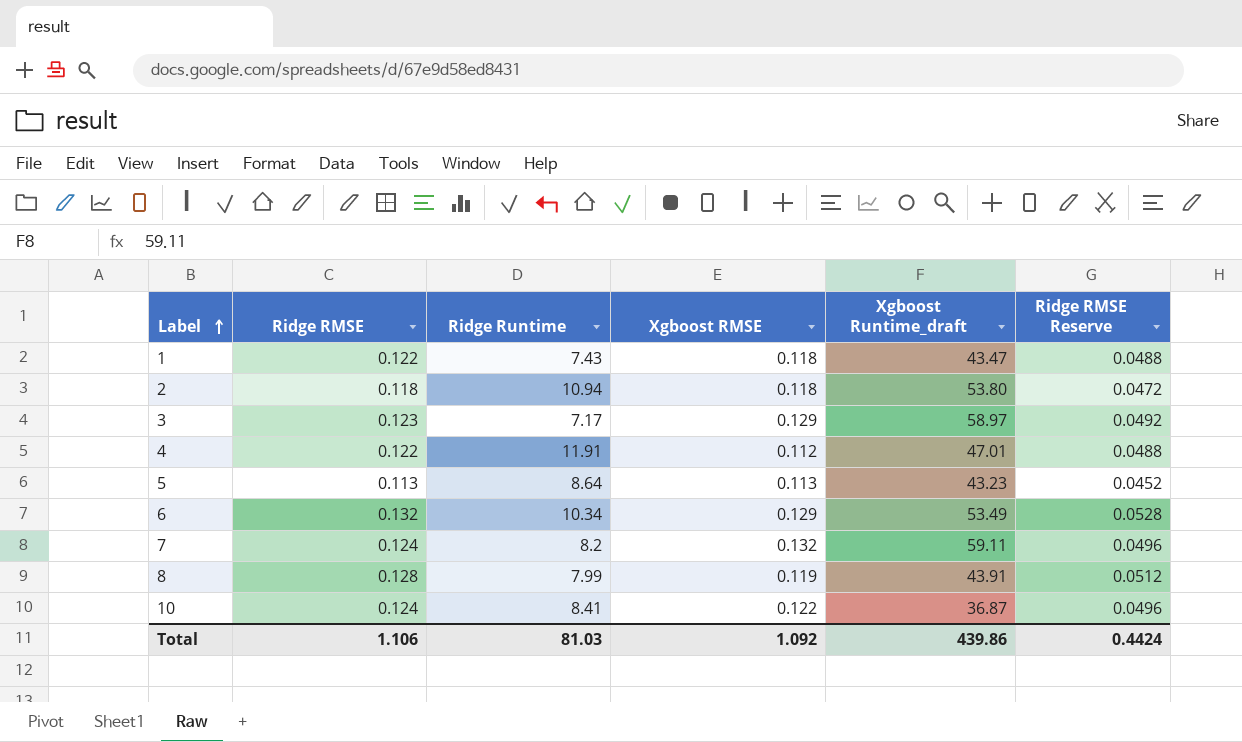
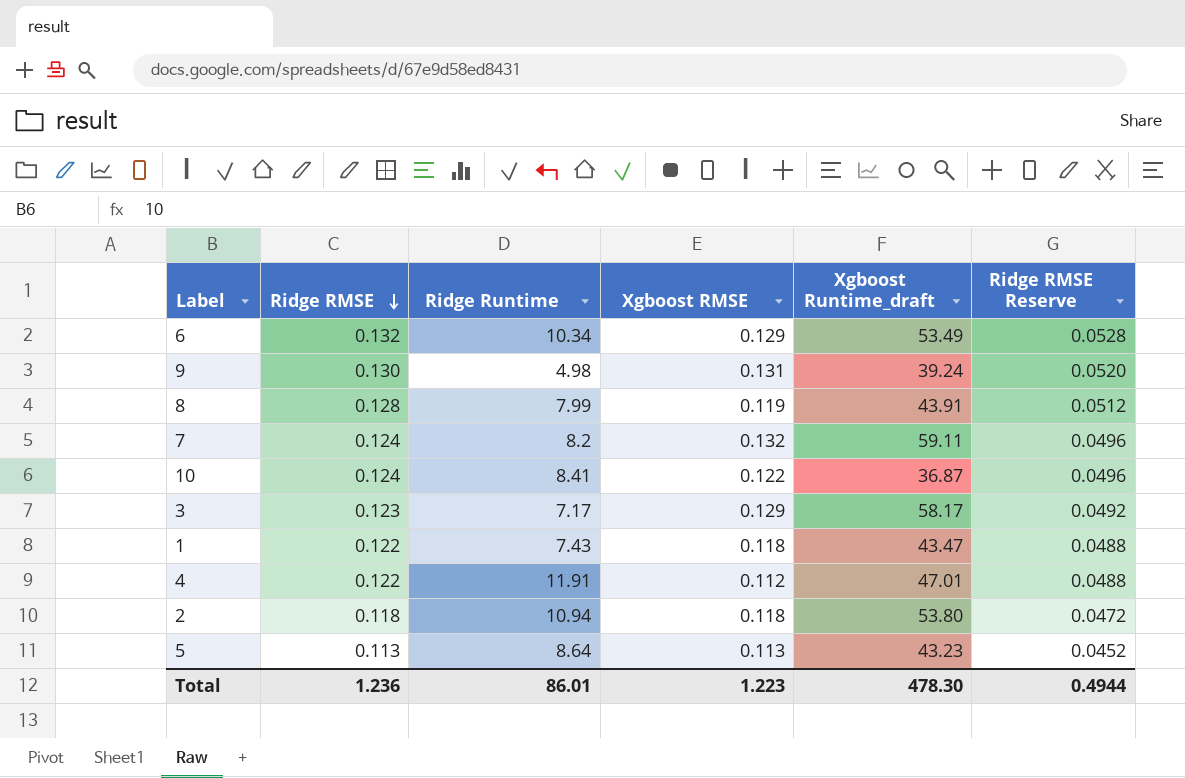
row order: Label ascending -> Ridge RMSE descending
row 9: none -> 0.130 | 4.98 | 0.131 | 39.24 | 0.0520
3 | Xgboost Runtime_draft: 58.97 -> 58.17
Total | Ridge RMSE: 1.106 -> 1.236
Total | Ridge Runtime: 81.03 -> 86.01
Total | Xgboost RMSE: 1.092 -> 1.223
Total | Xgboost Runtime_draft: 439.86 -> 478.30
Total | Ridge RMSE Reserve: 0.4424 -> 0.4944

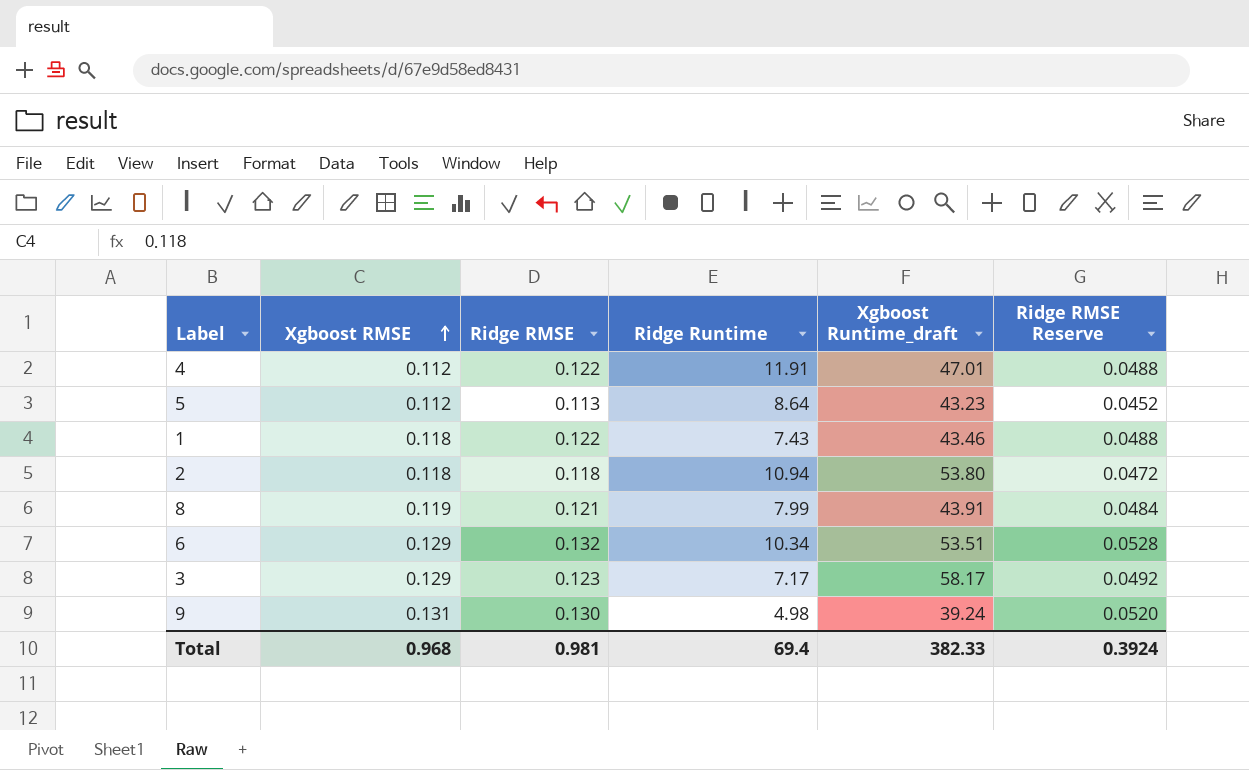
row order: Ridge RMSE descending -> Xgboost RMSE ascending
column Xgboost RMSE | position: 4 -> 2
row 7: 0.124 | 8.2 | 0.132 | 59.11 | 0.0496 -> none
row 10: 0.124 | 8.41 | 0.122 | 36.87 | 0.0496 -> none
5 | Xgboost RMSE: 0.113 -> 0.112
1 | Xgboost Runtime_draft: 43.47 -> 43.46
8 | Ridge RMSE: 0.128 -> 0.121
8 | Ridge RMSE Reserve: 0.0512 -> 0.0484
6 | Xgboost Runtime_draft: 53.49 -> 53.51
Total | Xgboost RMSE: 1.223 -> 0.968
Total | Ridge RMSE: 1.236 -> 0.981
Total | Ridge Runtime: 86.01 -> 69.4
Total | Xgboost Runtime_draft: 478.30 -> 382.33
Total | Ridge RMSE Reserve: 0.4944 -> 0.3924

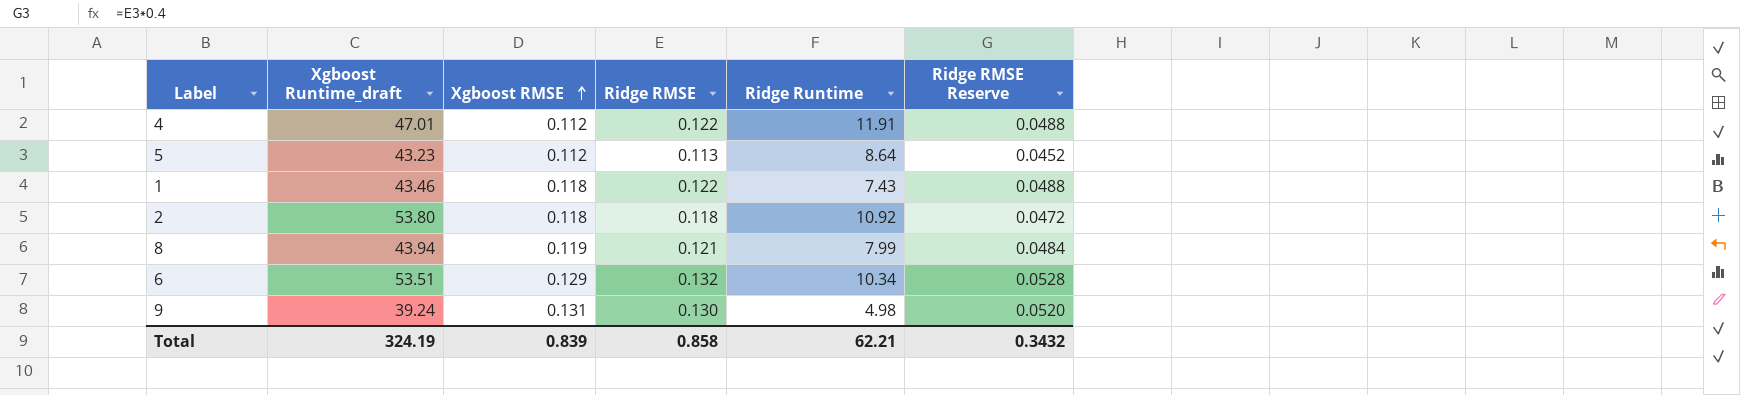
column Xgboost Runtime_draft | position: 5 -> 2
row 3: 0.129 | 0.123 | 7.17 | 58.17 | 0.0492 -> none
2 | Ridge Runtime: 10.94 -> 10.92
8 | Xgboost Runtime_draft: 43.91 -> 43.94
Total | Xgboost Runtime_draft: 382.33 -> 324.19
Total | Xgboost RMSE: 0.968 -> 0.839
Total | Ridge RMSE: 0.981 -> 0.858
Total | Ridge Runtime: 69.4 -> 62.21
Total | Ridge RMSE Reserve: 0.3924 -> 0.3432

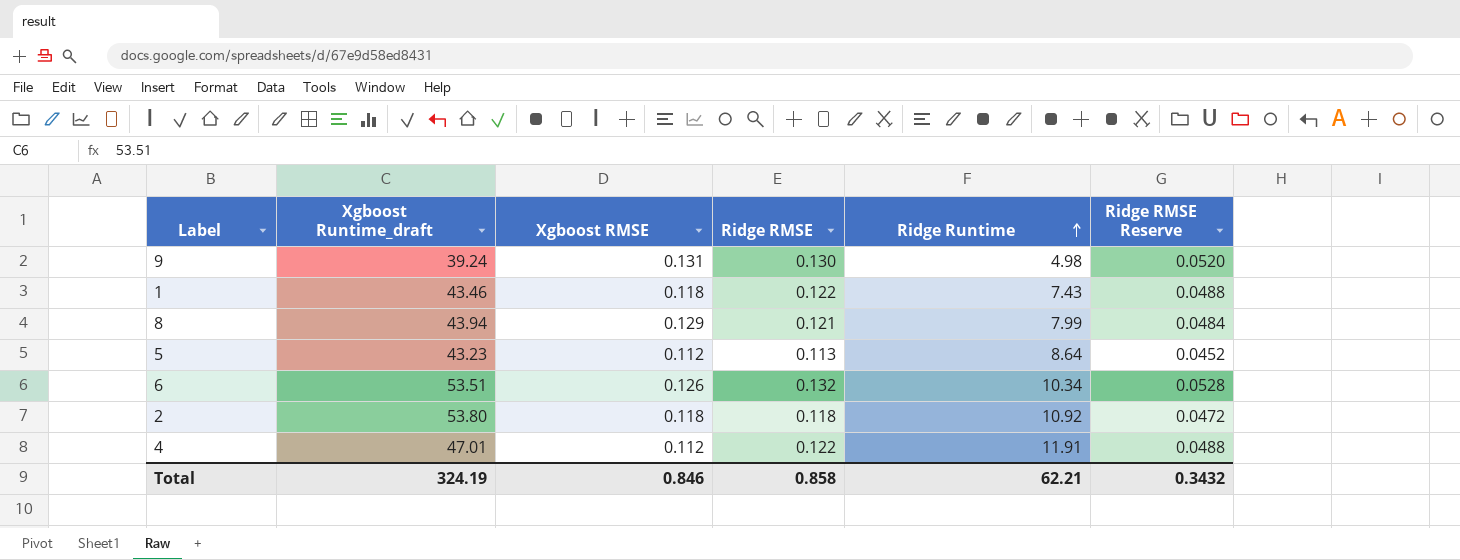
row order: Xgboost RMSE ascending -> Ridge Runtime ascending
8 | Xgboost RMSE: 0.119 -> 0.129
6 | Xgboost RMSE: 0.129 -> 0.126
Total | Xgboost RMSE: 0.839 -> 0.846

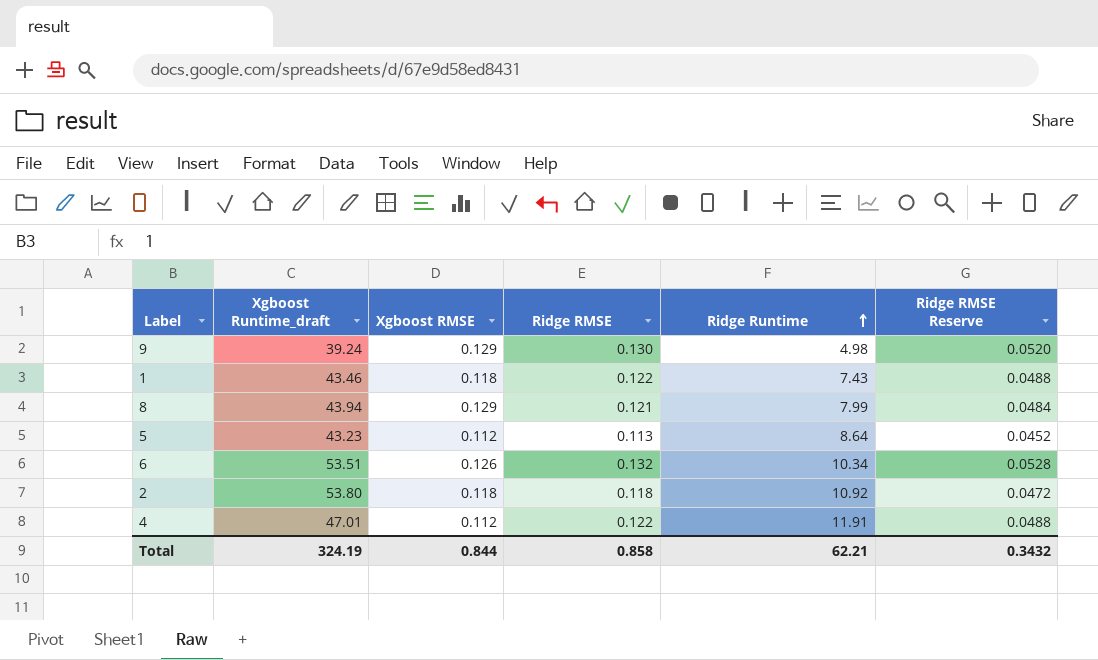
9 | Xgboost RMSE: 0.131 -> 0.129
Total | Xgboost RMSE: 0.846 -> 0.844

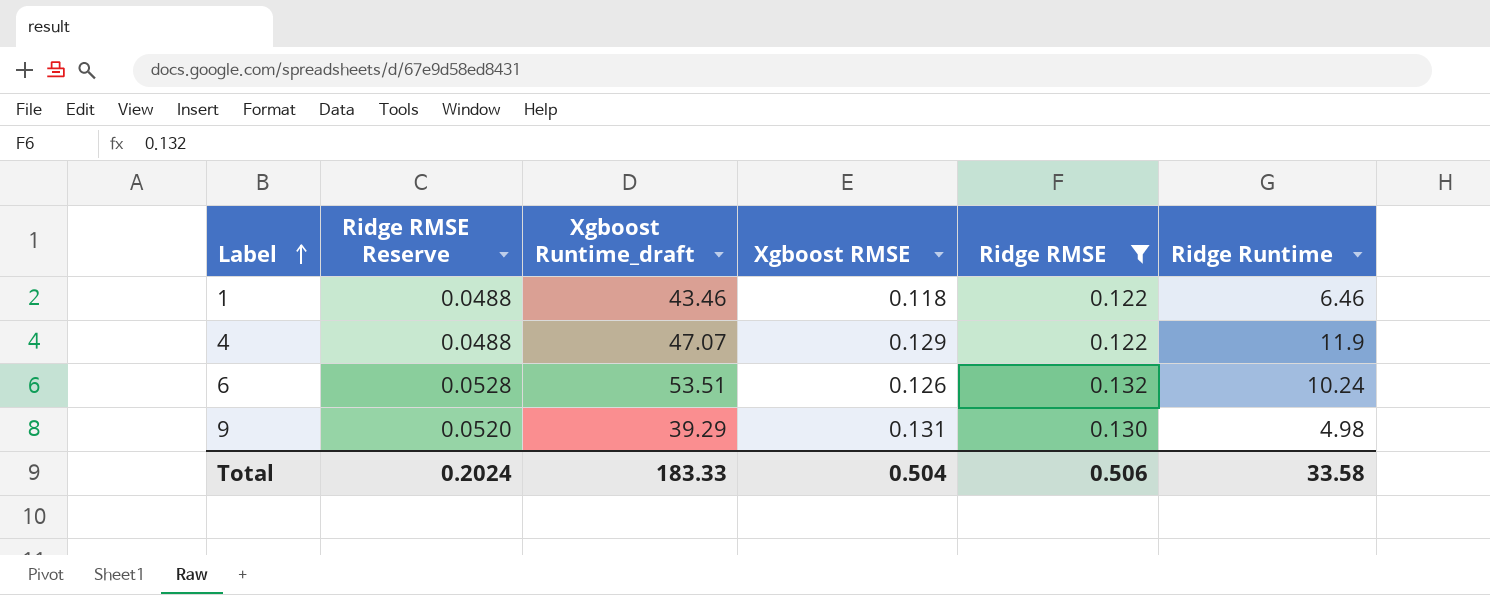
filter: none -> Ridge RMSE >= 0.122
row order: Ridge Runtime ascending -> Label ascending
column Ridge RMSE Reserve | position: 6 -> 2
1 | Ridge Runtime: 7.43 -> 6.46
4 | Xgboost Runtime_draft: 47.01 -> 47.07
4 | Xgboost RMSE: 0.112 -> 0.129
4 | Ridge Runtime: 11.91 -> 11.9
6 | Ridge Runtime: 10.34 -> 10.24
9 | Xgboost Runtime_draft: 39.24 -> 39.29
9 | Xgboost RMSE: 0.129 -> 0.131
Total | Ridge RMSE Reserve: 0.3432 -> 0.2024
Total | Xgboost Runtime_draft: 324.19 -> 183.33
Total | Xgboost RMSE: 0.844 -> 0.504
Total | Ridge RMSE: 0.858 -> 0.506
Total | Ridge Runtime: 62.21 -> 33.58

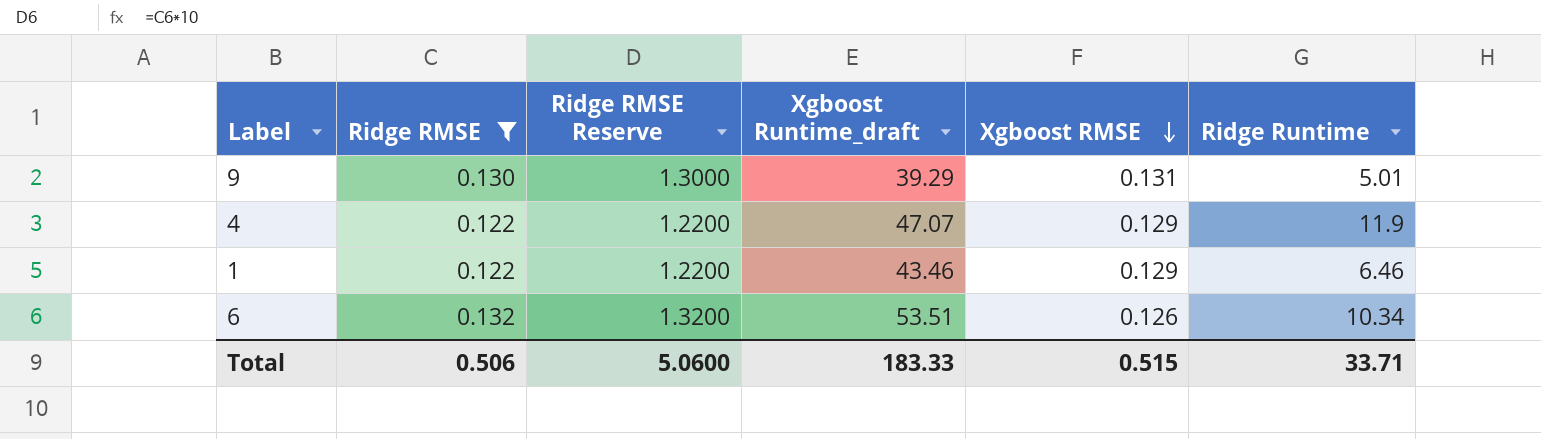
row order: Label ascending -> Xgboost RMSE descending
column Ridge RMSE | position: 5 -> 2
column Ridge RMSE Reserve | formula: [Ridge RMSE] * 0.4 -> [Ridge RMSE] * 10
9 | Ridge Runtime: 4.98 -> 5.01
1 | Xgboost RMSE: 0.118 -> 0.129
6 | Ridge Runtime: 10.24 -> 10.34
Total | Ridge RMSE Reserve: 0.2024 -> 5.0600
Total | Xgboost RMSE: 0.504 -> 0.515
Total | Ridge Runtime: 33.58 -> 33.71

